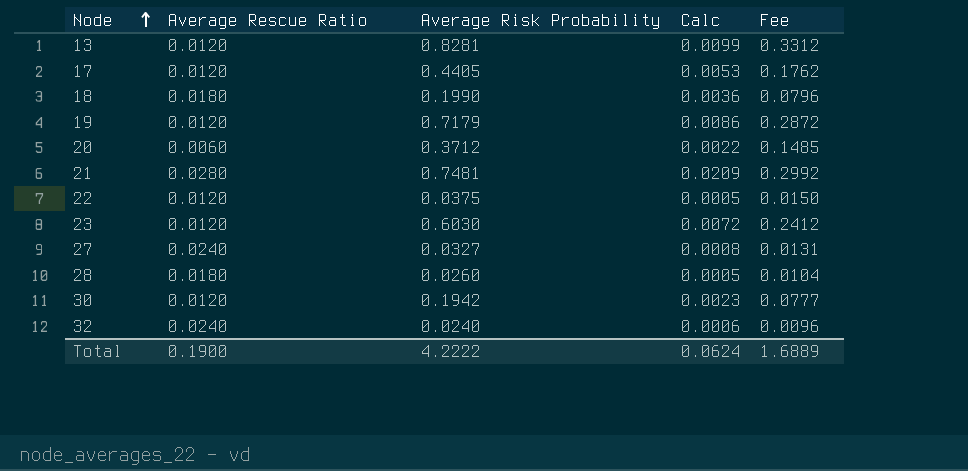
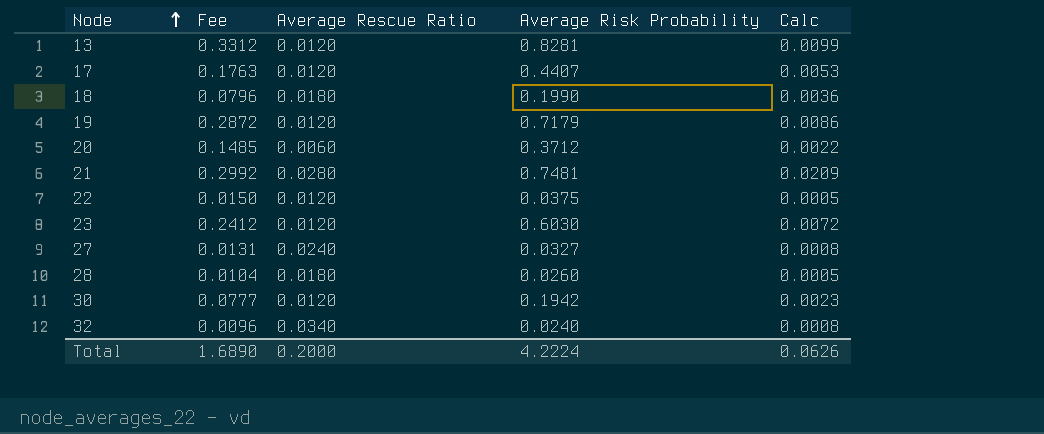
column Fee | position: 5 -> 2
17 | Fee: 0.1762 -> 0.1763
17 | Average Risk Probability: 0.4405 -> 0.4407
32 | Average Rescue Ratio: 0.0240 -> 0.0340
32 | Calc: 0.0006 -> 0.0008
Total | Fee: 1.6889 -> 1.6890
Total | Average Rescue Ratio: 0.1900 -> 0.2000
Total | Average Risk Probability: 4.2222 -> 4.2224
Total | Calc: 0.0624 -> 0.0626

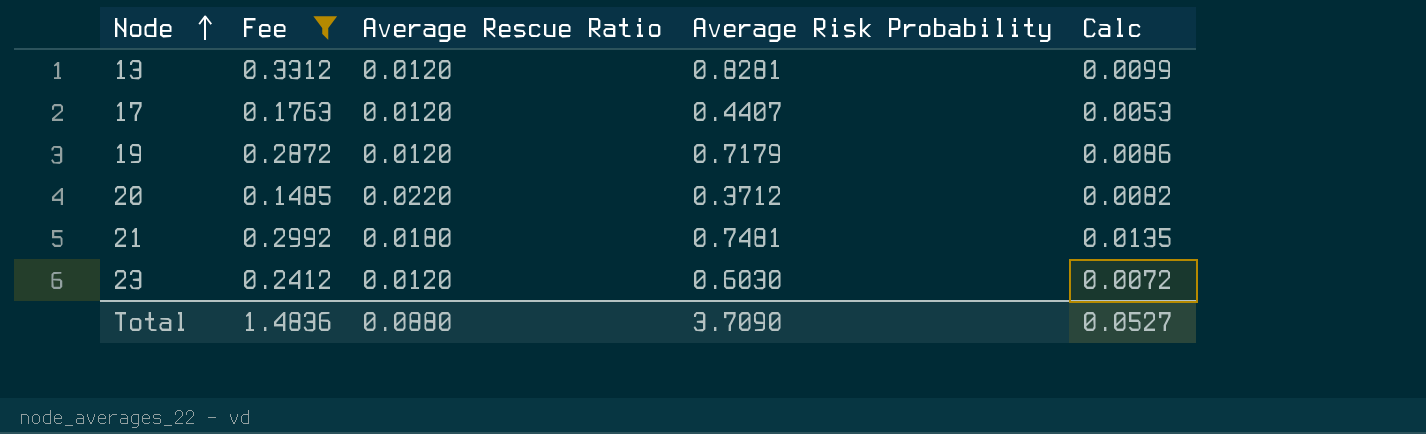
filter: none -> Fee >= 0.1485
20 | Average Rescue Ratio: 0.0060 -> 0.0220
20 | Calc: 0.0022 -> 0.0082
21 | Average Rescue Ratio: 0.0280 -> 0.0180
21 | Calc: 0.0209 -> 0.0135
Total | Fee: 1.6890 -> 1.4836
Total | Average Rescue Ratio: 0.2000 -> 0.0880
Total | Average Risk Probability: 4.2224 -> 3.7090
Total | Calc: 0.0626 -> 0.0527

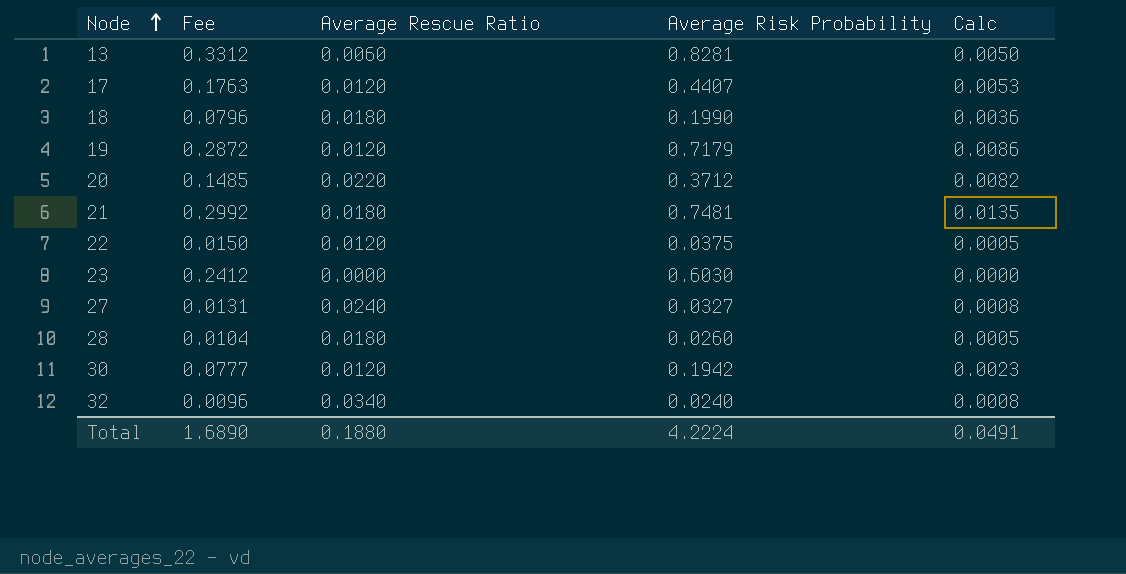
filter: Fee >= 0.1485 -> none
13 | Average Rescue Ratio: 0.0120 -> 0.0060
13 | Calc: 0.0099 -> 0.0050
23 | Average Rescue Ratio: 0.0120 -> 0.0000
23 | Calc: 0.0072 -> 0.0000
Total | Fee: 1.4836 -> 1.6890
Total | Average Rescue Ratio: 0.0880 -> 0.1880
Total | Average Risk Probability: 3.7090 -> 4.2224
Total | Calc: 0.0527 -> 0.0491

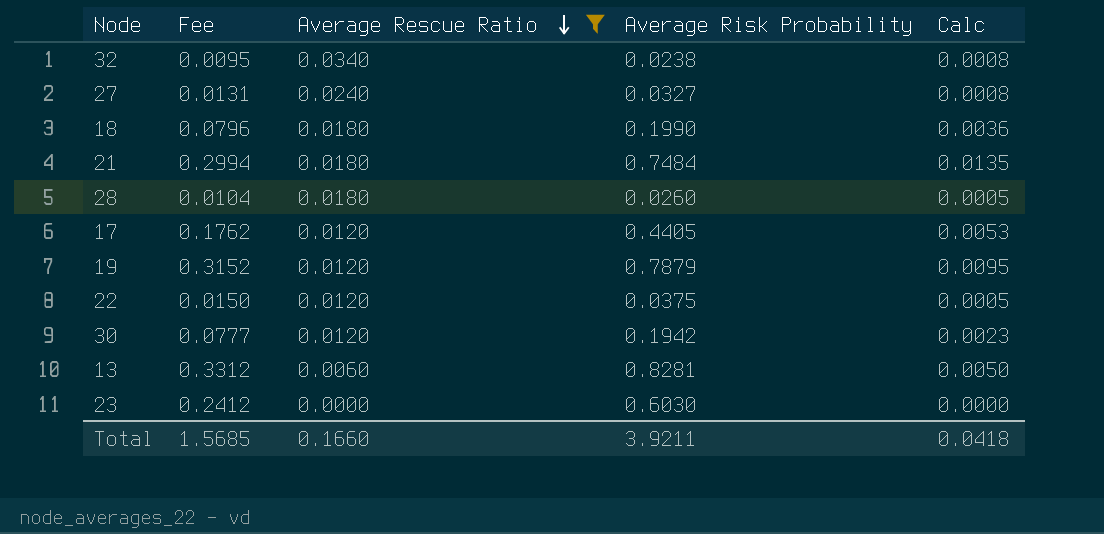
filter: none -> Average Rescue Ratio != 0.0220
row order: Node ascending -> Average Rescue Ratio descending
32 | Fee: 0.0096 -> 0.0095
32 | Average Risk Probability: 0.0240 -> 0.0238
21 | Fee: 0.2992 -> 0.2994
21 | Average Risk Probability: 0.7481 -> 0.7484
17 | Fee: 0.1763 -> 0.1762
17 | Average Risk Probability: 0.4407 -> 0.4405
19 | Fee: 0.2872 -> 0.3152
19 | Average Risk Probability: 0.7179 -> 0.7879
19 | Calc: 0.0086 -> 0.0095
Total | Fee: 1.6890 -> 1.5685
Total | Average Rescue Ratio: 0.1880 -> 0.1660
Total | Average Risk Probability: 4.2224 -> 3.9211
Total | Calc: 0.0491 -> 0.0418

